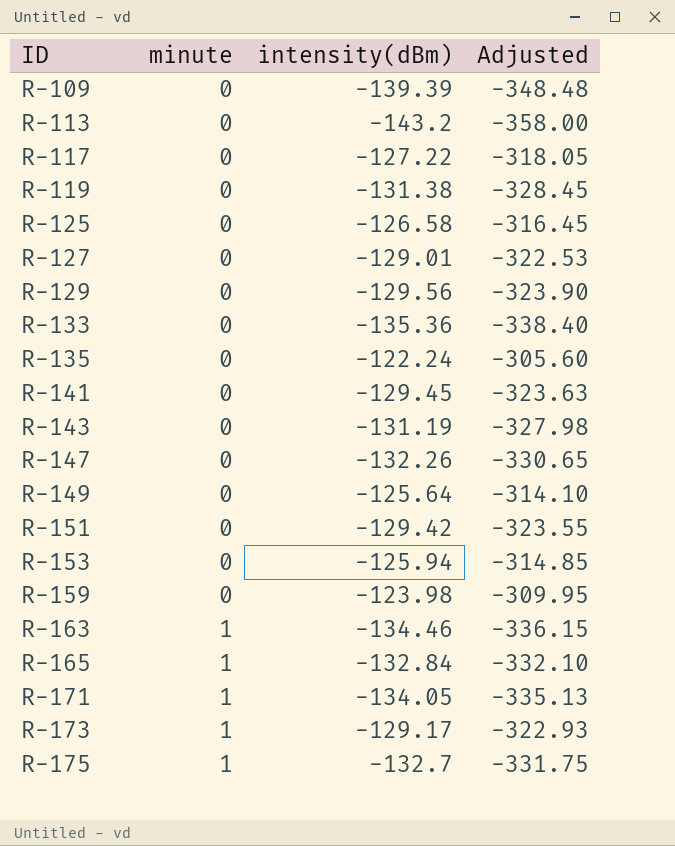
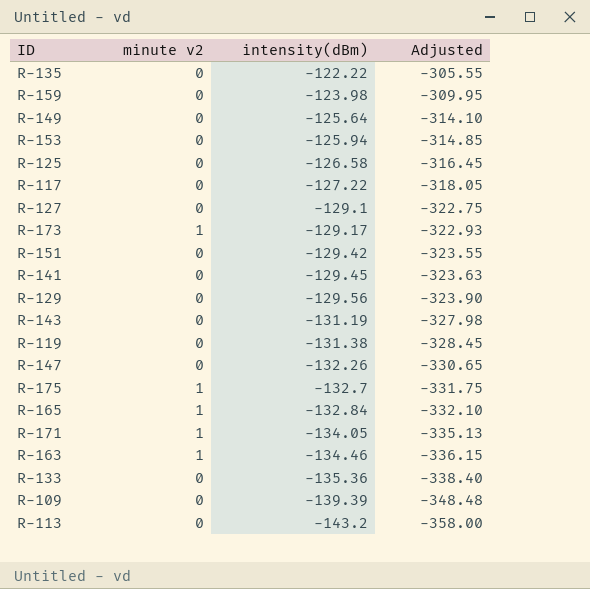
row order: ID ascending -> intensity(dBm) descending
column name: minute -> minute v2
R-135 | intensity(dBm): -122.24 -> -122.22
R-135 | Adjusted: -305.60 -> -305.55
R-127 | intensity(dBm): -129.01 -> -129.1
R-127 | Adjusted: -322.53 -> -322.75

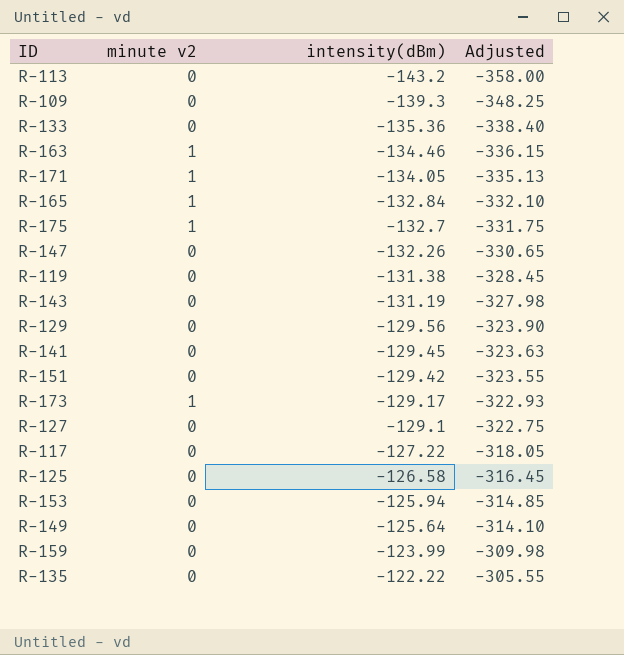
row order: intensity(dBm) descending -> intensity(dBm) ascending
R-109 | intensity(dBm): -139.39 -> -139.3
R-109 | Adjusted: -348.48 -> -348.25
R-159 | intensity(dBm): -123.98 -> -123.99
R-159 | Adjusted: -309.95 -> -309.98

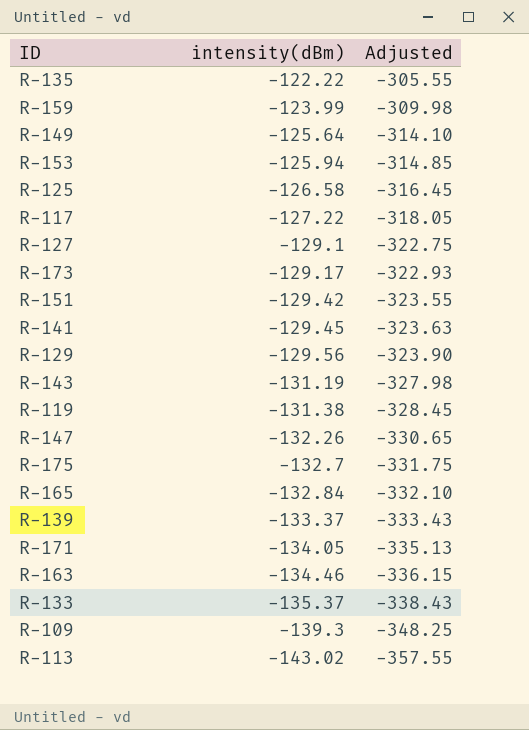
row order: intensity(dBm) ascending -> intensity(dBm) descending
column minute v2 | position: 2 -> none
row R-139: none -> -133.37 | -333.43
R-133 | intensity(dBm): -135.36 -> -135.37
R-133 | Adjusted: -338.40 -> -338.43
R-113 | intensity(dBm): -143.2 -> -143.02
R-113 | Adjusted: -358.00 -> -357.55

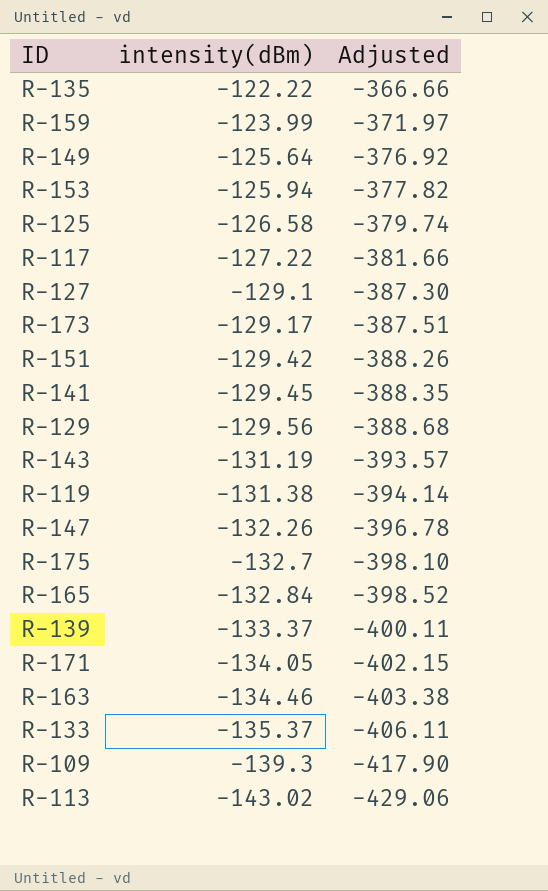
column Adjusted | formula: [intensity(dBm)] * 2.5 -> [intensity(dBm)] * 3

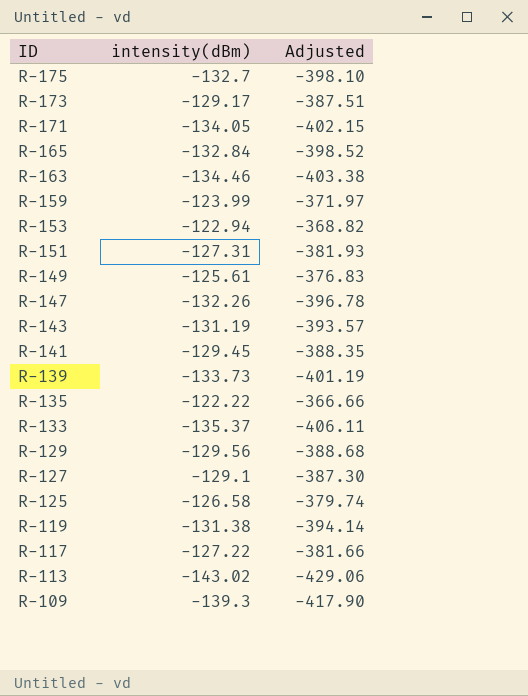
row order: intensity(dBm) descending -> ID descending
R-153 | intensity(dBm): -125.94 -> -122.94
R-153 | Adjusted: -377.82 -> -368.82
R-151 | intensity(dBm): -129.42 -> -127.31
R-151 | Adjusted: -388.26 -> -381.93
R-149 | intensity(dBm): -125.64 -> -125.61
R-149 | Adjusted: -376.92 -> -376.83
R-139 | intensity(dBm): -133.37 -> -133.73
R-139 | Adjusted: -400.11 -> -401.19

